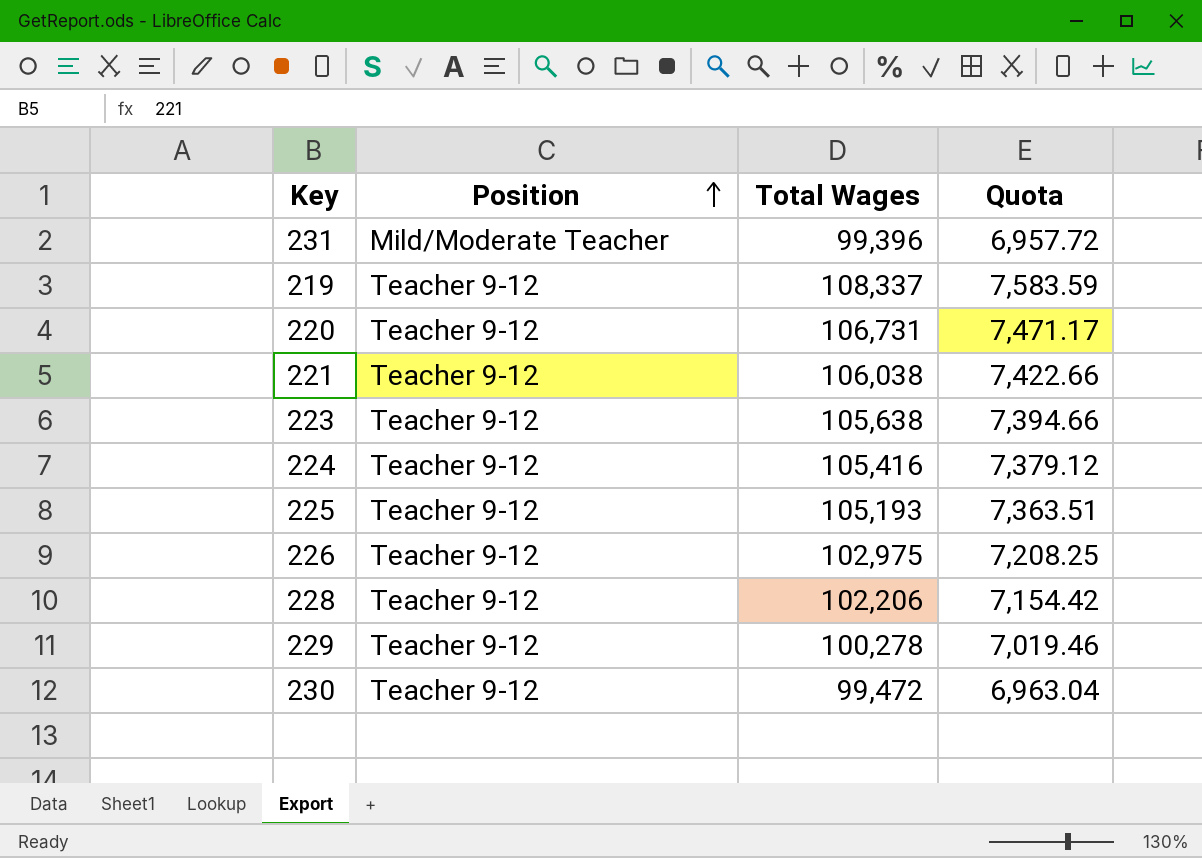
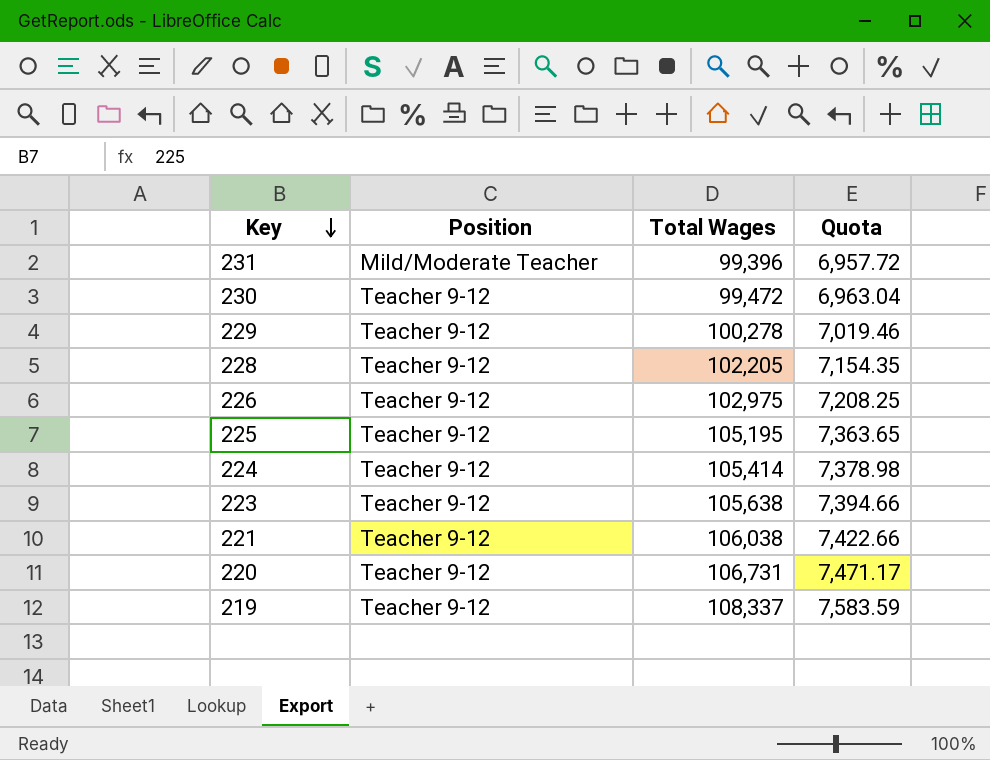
row order: Position ascending -> Key descending
228 | Total Wages: 102,206 -> 102,205
228 | Quota: 7,154.42 -> 7,154.35
225 | Total Wages: 105,193 -> 105,195
225 | Quota: 7,363.51 -> 7,363.65
224 | Total Wages: 105,416 -> 105,414
224 | Quota: 7,379.12 -> 7,378.98

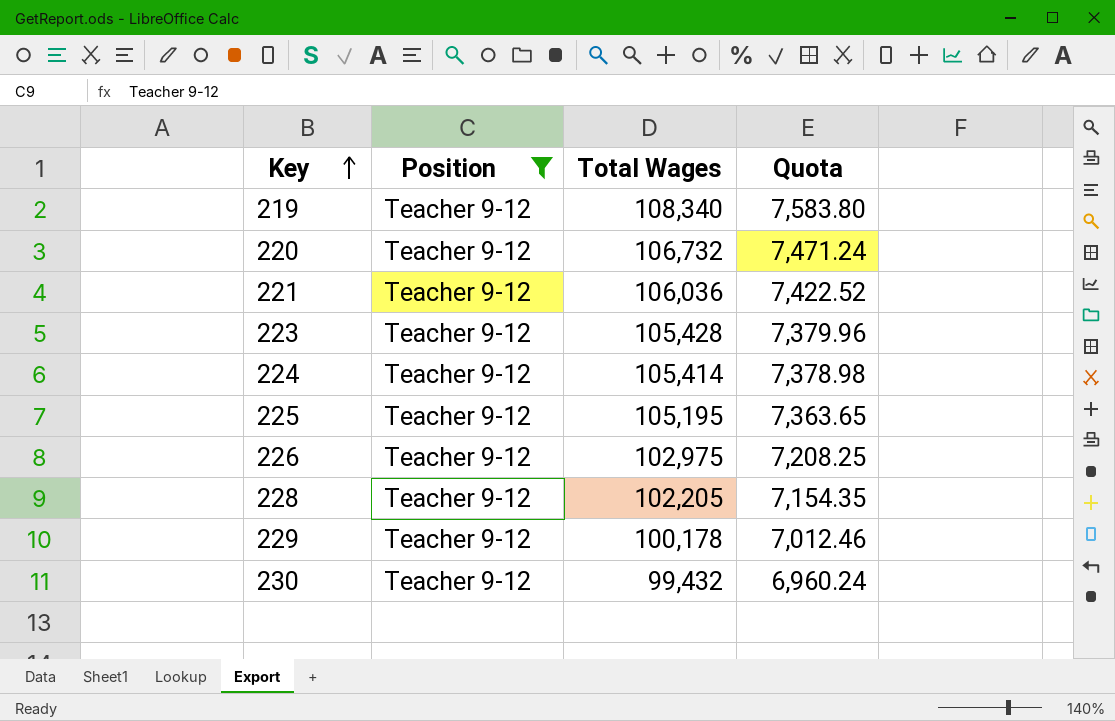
filter: none -> Position = Teacher 9-12
row order: Key descending -> Key ascending
219 | Total Wages: 108,337 -> 108,340
219 | Quota: 7,583.59 -> 7,583.80
220 | Total Wages: 106,731 -> 106,732
220 | Quota: 7,471.17 -> 7,471.24
221 | Total Wages: 106,038 -> 106,036
221 | Quota: 7,422.66 -> 7,422.52
223 | Total Wages: 105,638 -> 105,428
223 | Quota: 7,394.66 -> 7,379.96
229 | Total Wages: 100,278 -> 100,178
229 | Quota: 7,019.46 -> 7,012.46
230 | Total Wages: 99,472 -> 99,432
230 | Quota: 6,963.04 -> 6,960.24

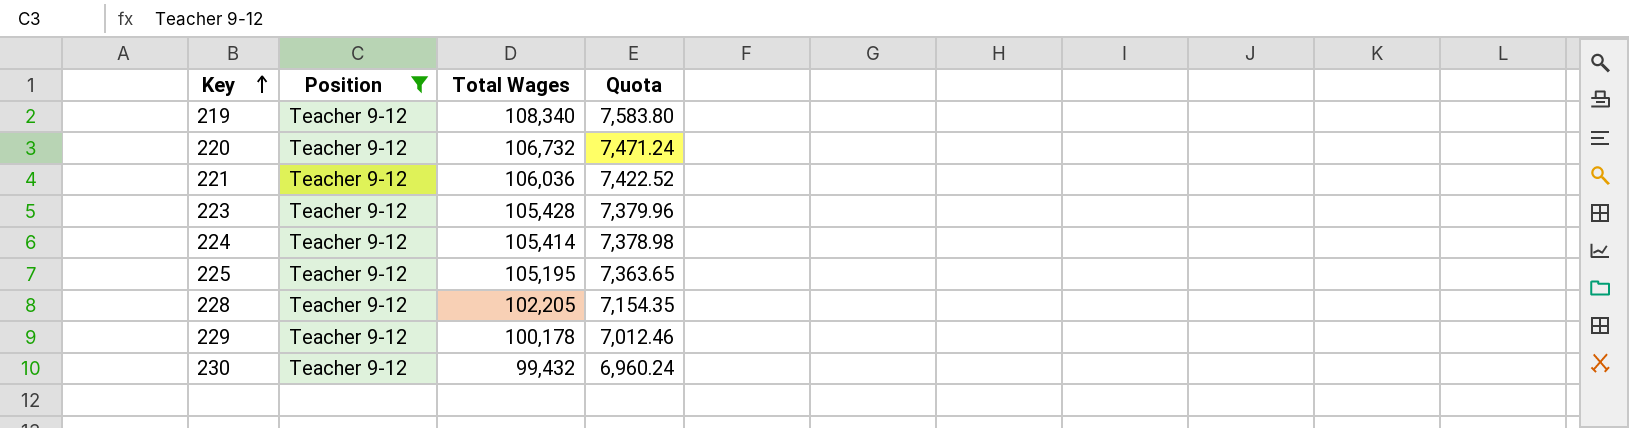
row 226: Teacher 9-12 | 102,975 | 7,208.25 -> none

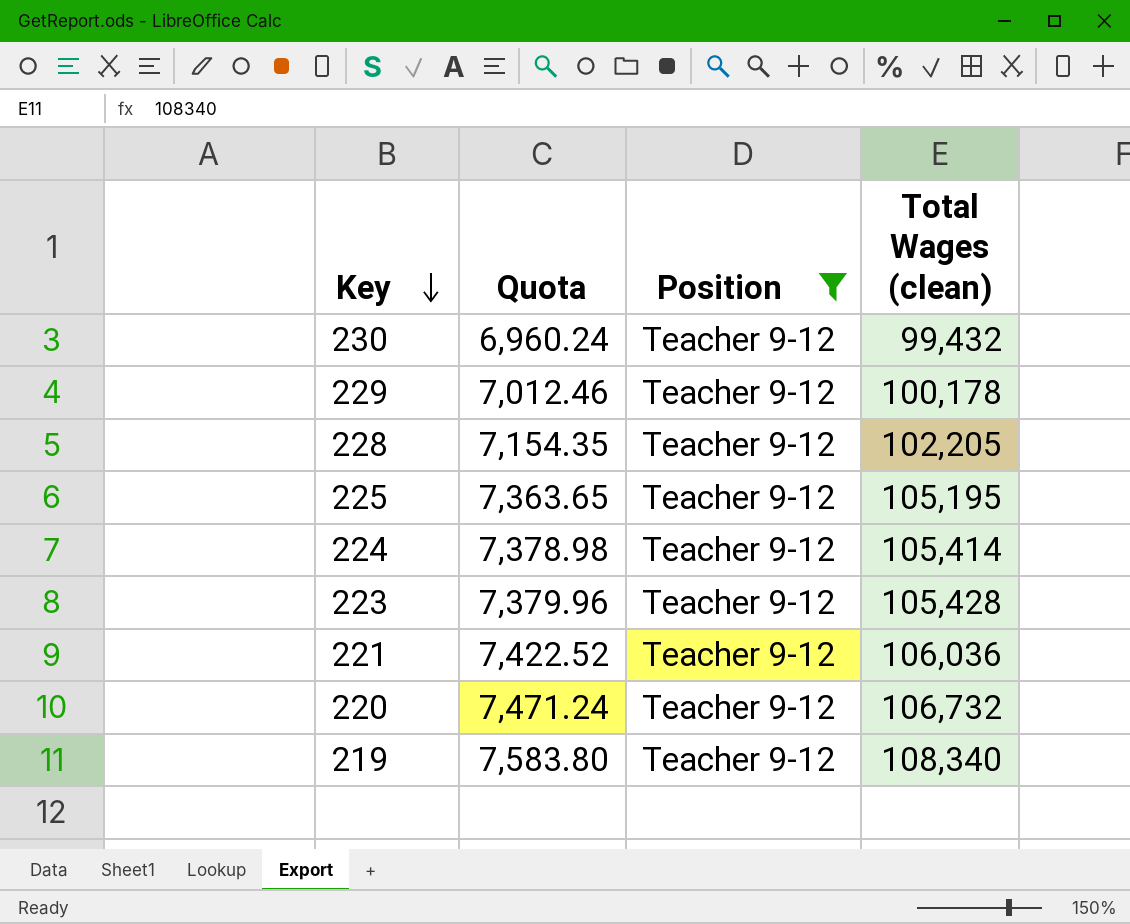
row order: Key ascending -> Key descending
column Quota | position: 4 -> 2
column name: Total Wages -> Total Wages (clean)

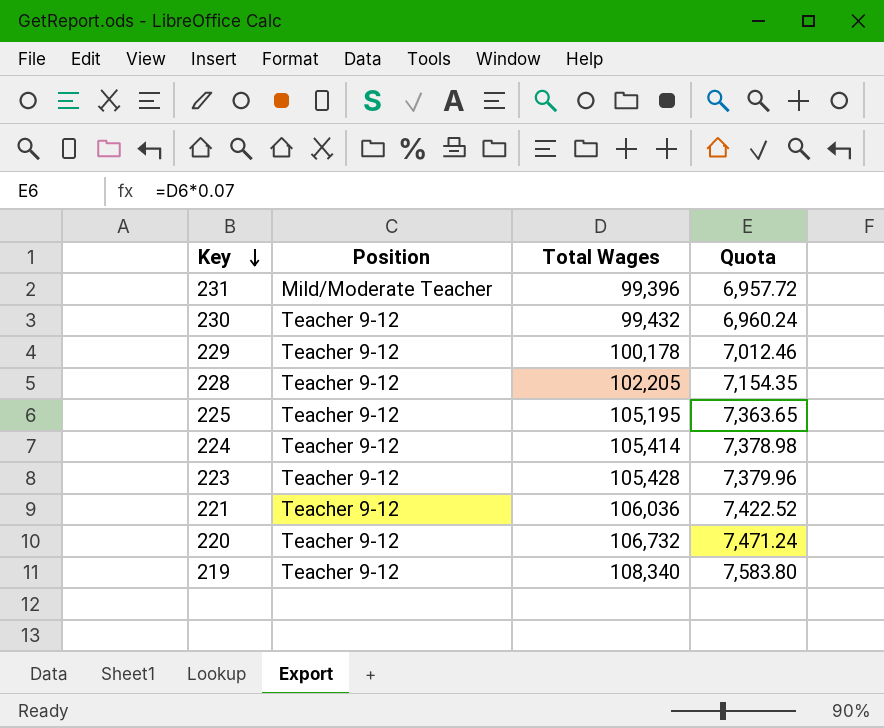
filter: Position = Teacher 9-12 -> none
column name: Total Wages (clean) -> Total Wages
column Quota | position: 2 -> 4

